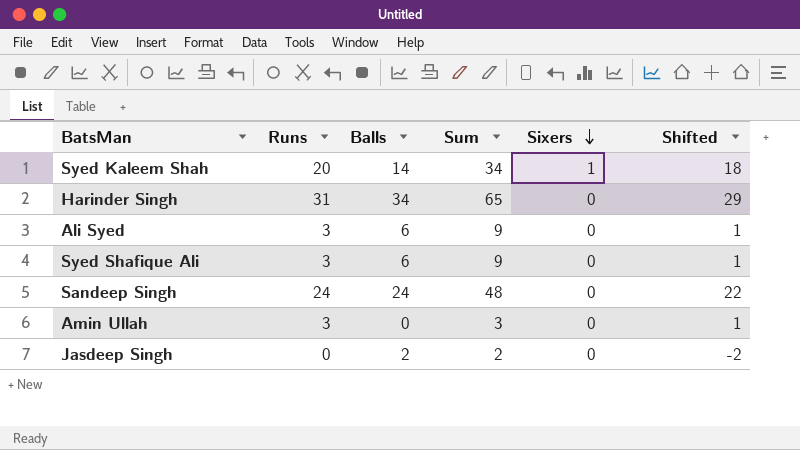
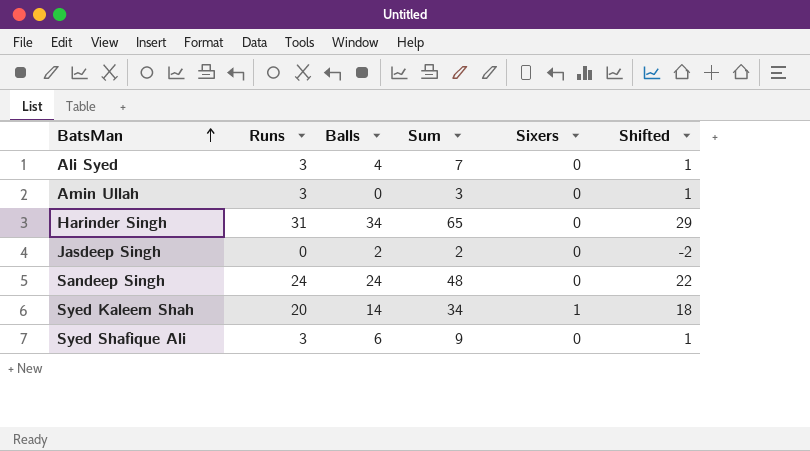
row order: Sixers descending -> BatsMan ascending
Ali Syed | Balls: 6 -> 4
Ali Syed | Sum: 9 -> 7

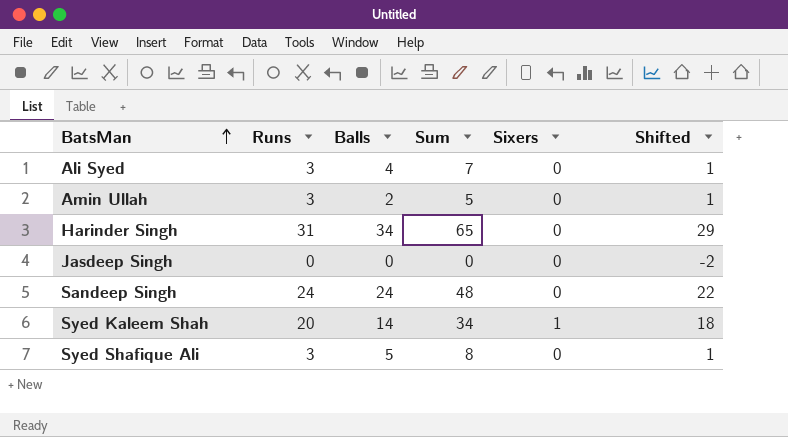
Amin Ullah | Balls: 0 -> 2
Amin Ullah | Sum: 3 -> 5
Jasdeep Singh | Balls: 2 -> 0
Jasdeep Singh | Sum: 2 -> 0
Syed Shafique Ali | Balls: 6 -> 5
Syed Shafique Ali | Sum: 9 -> 8

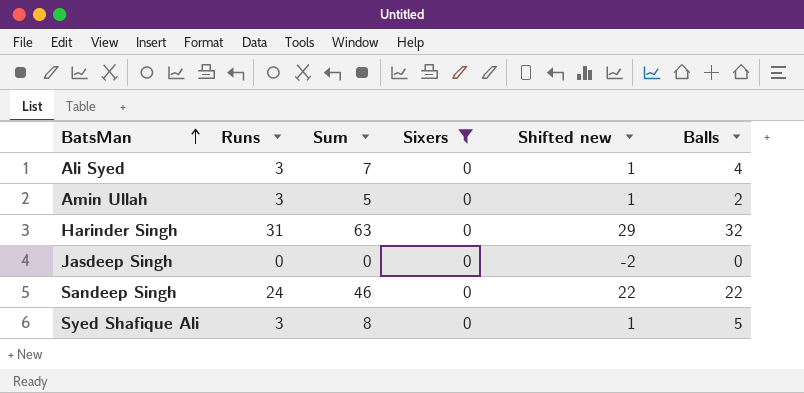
filter: none -> Sixers = 0
column name: Shifted -> Shifted new
column Balls | position: 3 -> 6
Harinder Singh | Sum: 65 -> 63
Harinder Singh | Balls: 34 -> 32
Sandeep Singh | Sum: 48 -> 46
Sandeep Singh | Balls: 24 -> 22

